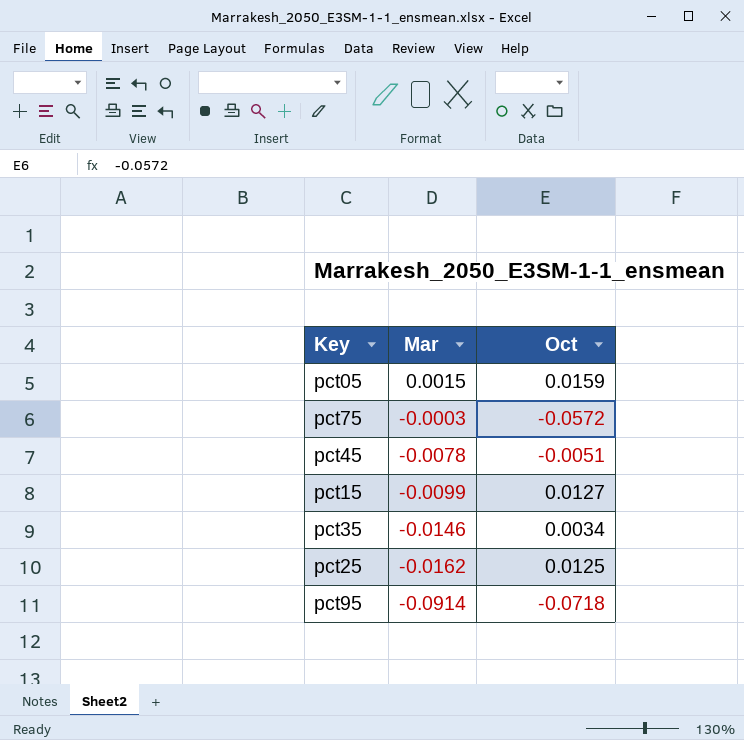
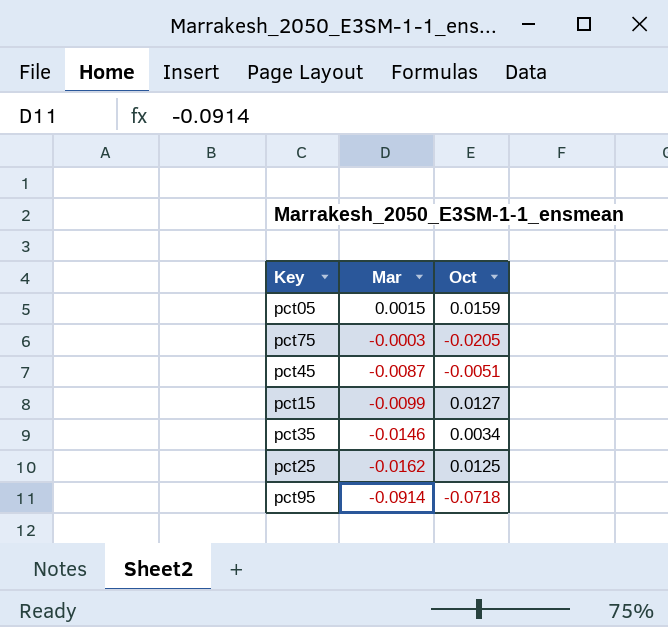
pct75 | Oct: -0.0572 -> -0.0205
pct45 | Mar: -0.0078 -> -0.0087

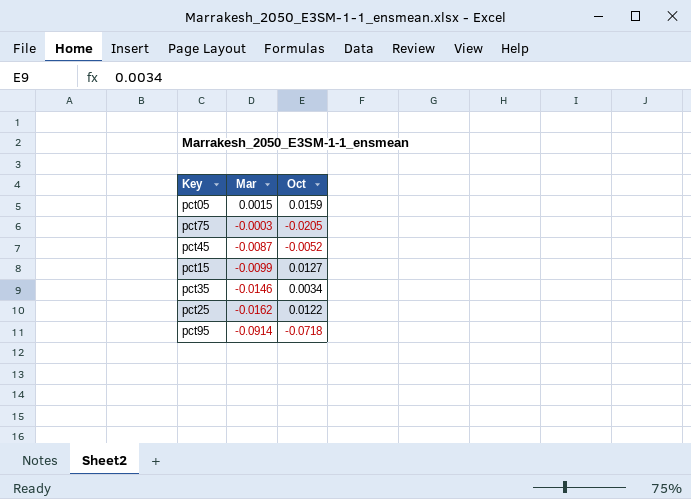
pct45 | Oct: -0.0051 -> -0.0052
pct25 | Oct: 0.0125 -> 0.0122

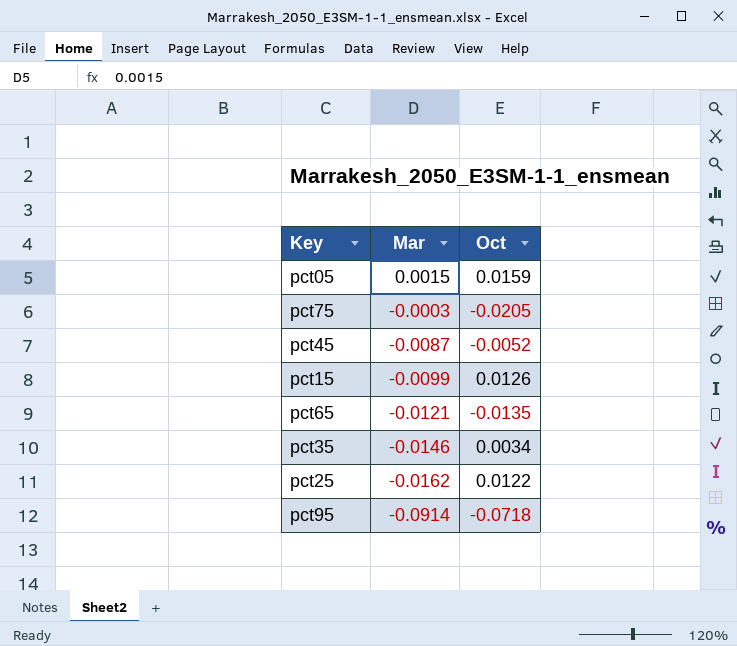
pct15 | Oct: 0.0127 -> 0.0126
row pct65: none -> -0.0121 | -0.0135

